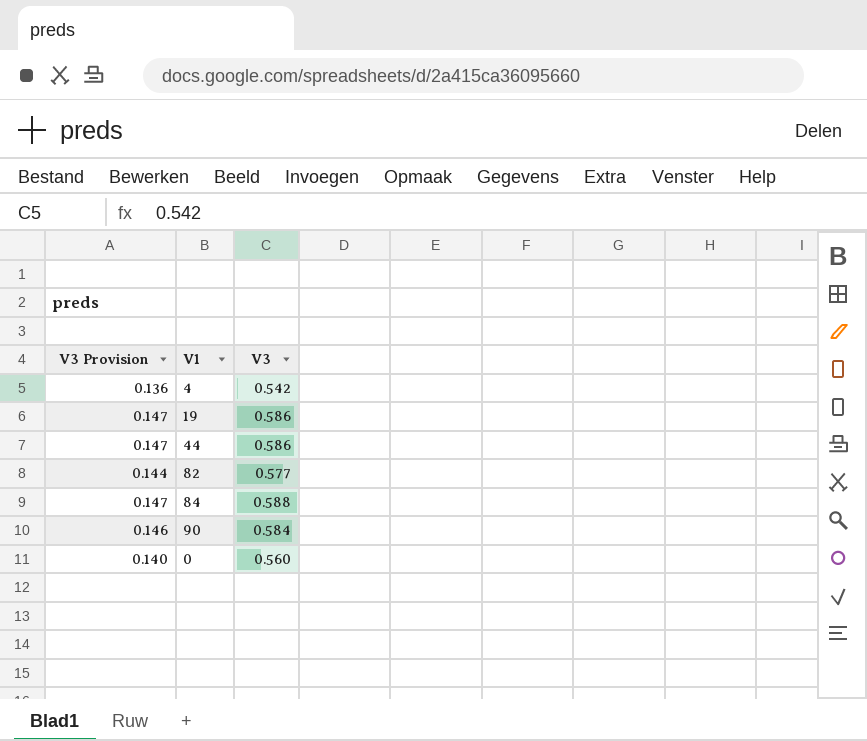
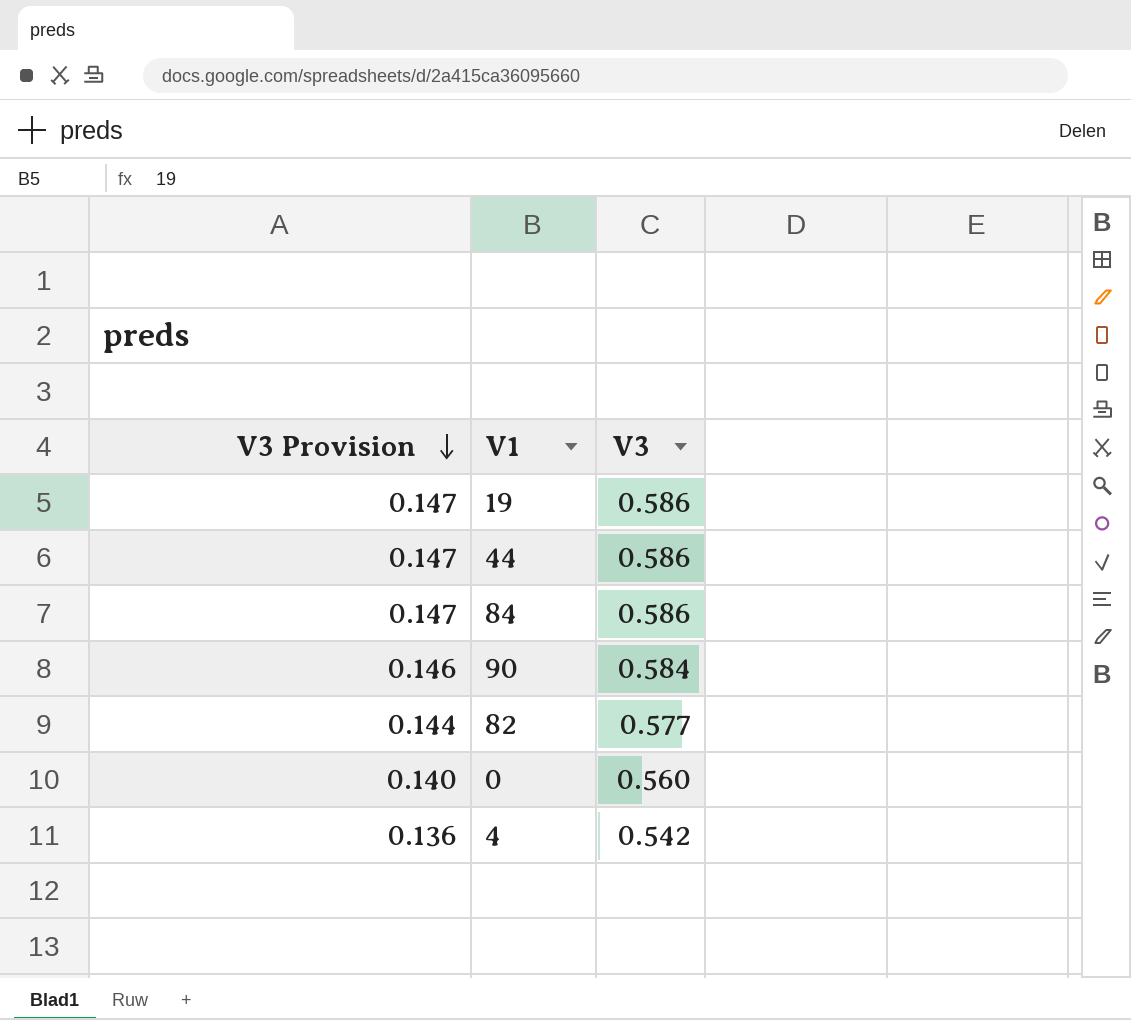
row order: none -> V3 Provision descending
84 | V3: 0.588 -> 0.586

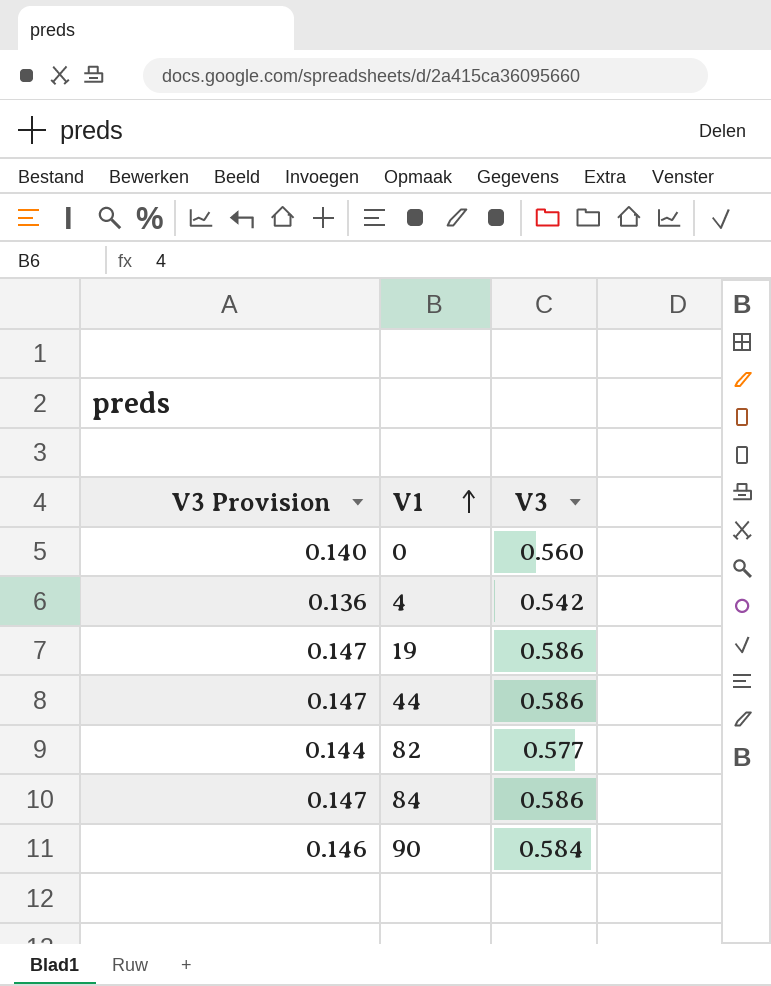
row order: V3 Provision descending -> V1 ascending

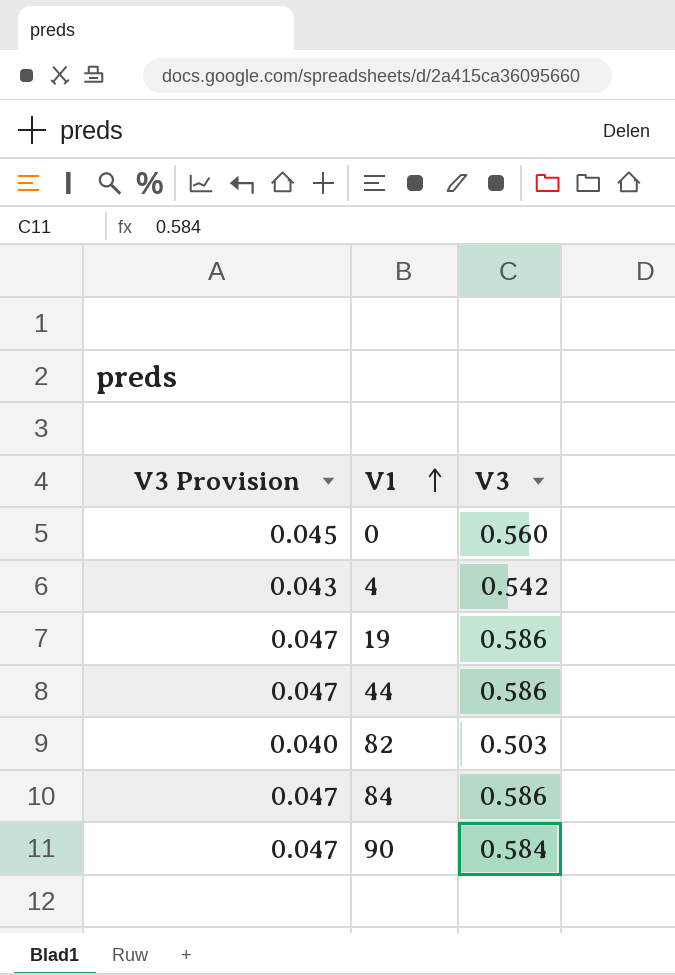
column V3 Provision | formula: [V3] * 0.25 -> [V3] * 0.08
82 | V3: 0.577 -> 0.503

